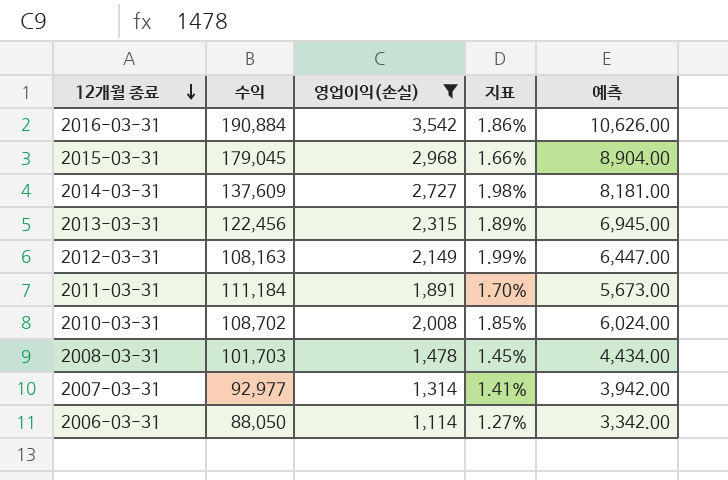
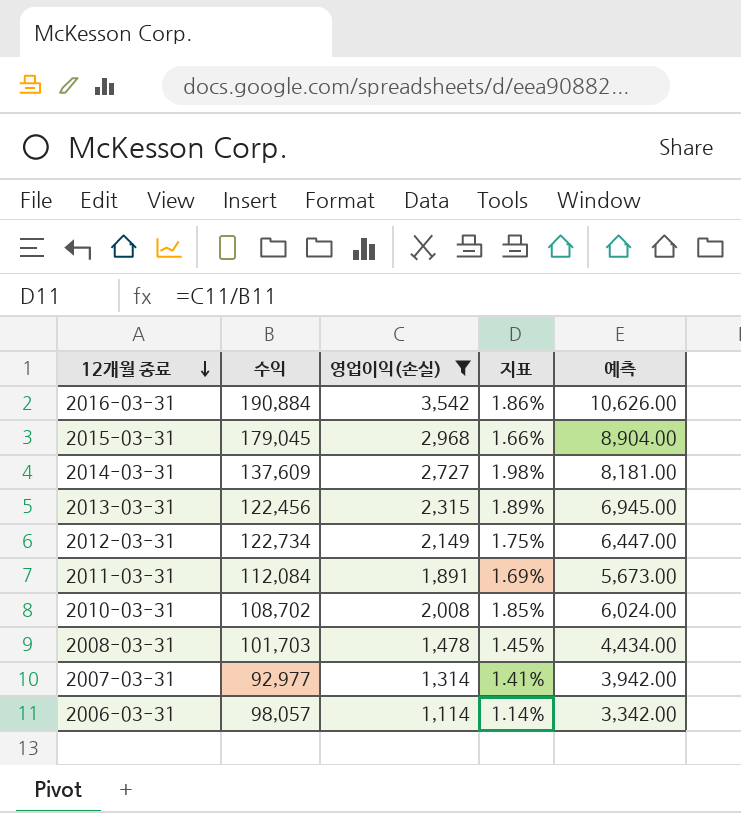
2012-03-31 | 수익: 108,163 -> 122,734
2012-03-31 | 지표: 1.99% -> 1.75%
2011-03-31 | 수익: 111,184 -> 112,084
2011-03-31 | 지표: 1.70% -> 1.69%
2006-03-31 | 수익: 88,050 -> 98,057
2006-03-31 | 지표: 1.27% -> 1.14%

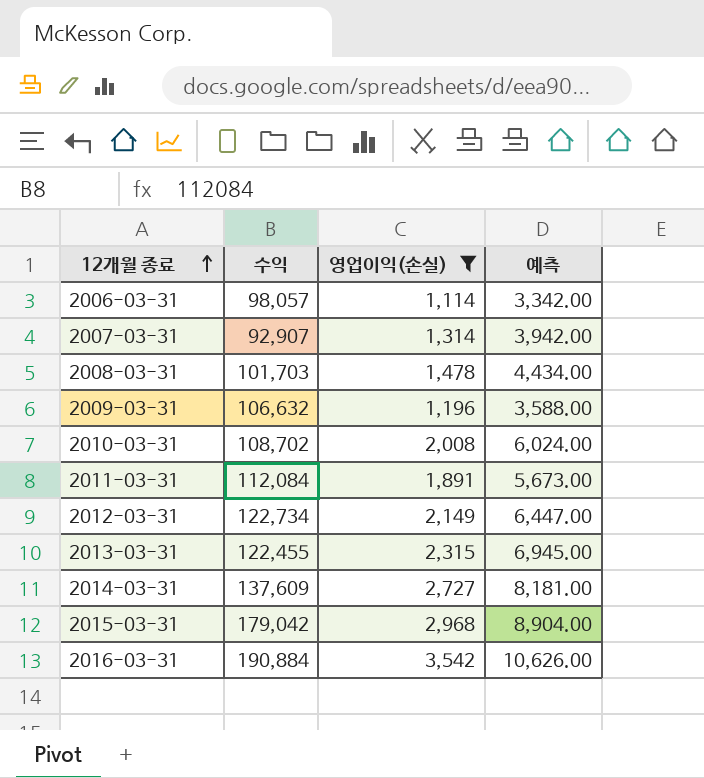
row order: 12개월 종료 descending -> 12개월 종료 ascending
column 지표 | formula: [영업이익(손실)] / [수익] -> none
2007-03-31 | 수익: 92,977 -> 92,907
row 2009-03-31: none -> 106,632 | 1,196 | 3,588.00
2013-03-31 | 수익: 122,456 -> 122,455
2015-03-31 | 수익: 179,045 -> 179,042

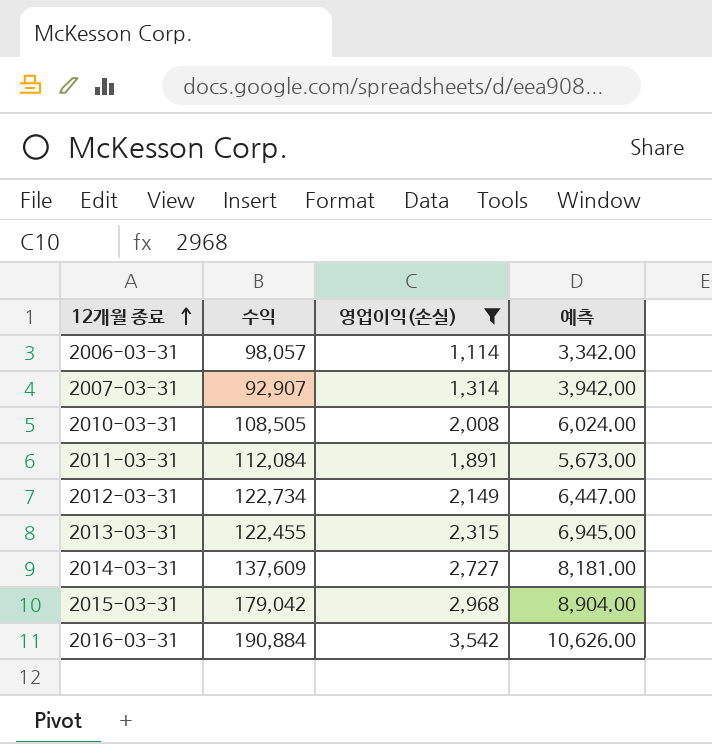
row 2008-03-31: 101,703 | 1,478 | 4,434.00 -> none
row 2009-03-31: 106,632 | 1,196 | 3,588.00 -> none
2010-03-31 | 수익: 108,702 -> 108,505

